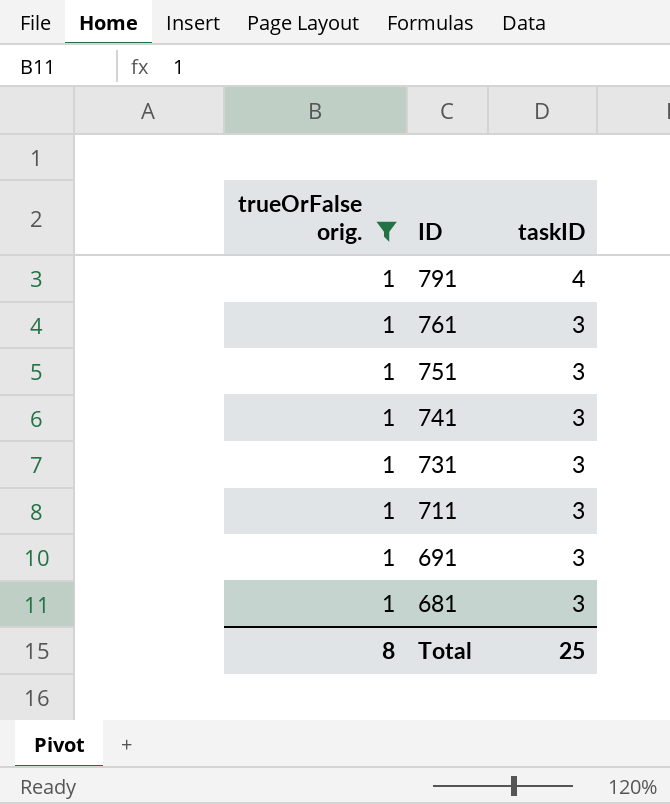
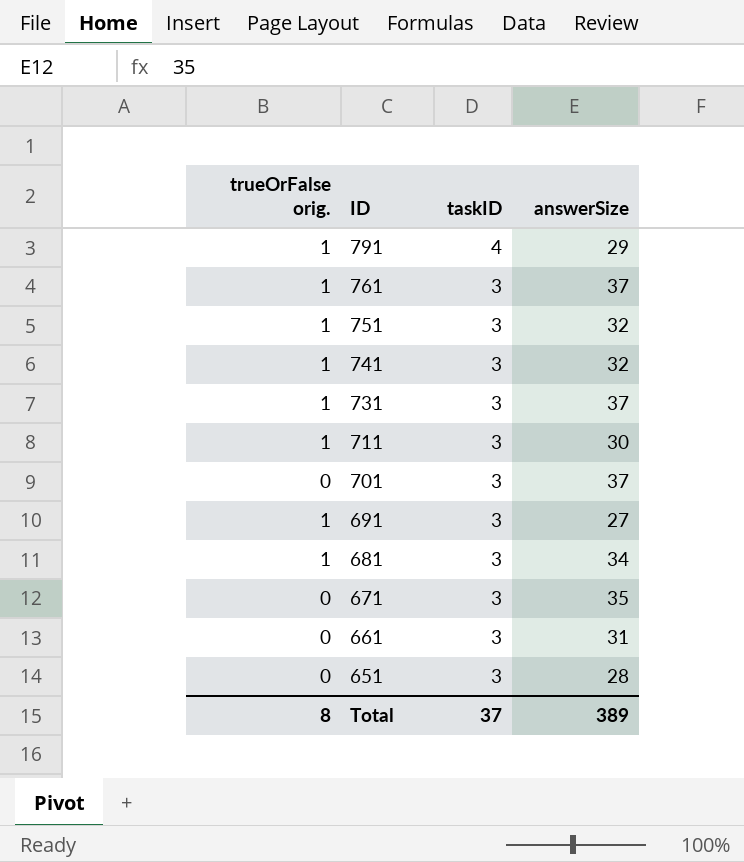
filter: trueOrFalse orig. = 1 -> none
column answerSize | position: none -> 4
Total | taskID: 25 -> 37

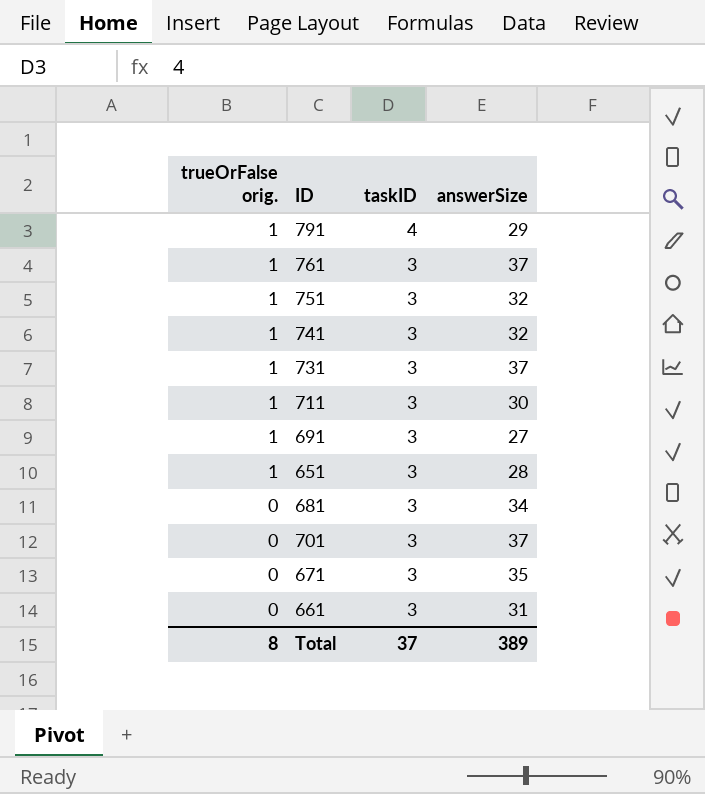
row order: ID descending -> trueOrFalse orig. descending
651 | trueOrFalse orig.: 0 -> 1
681 | trueOrFalse orig.: 1 -> 0

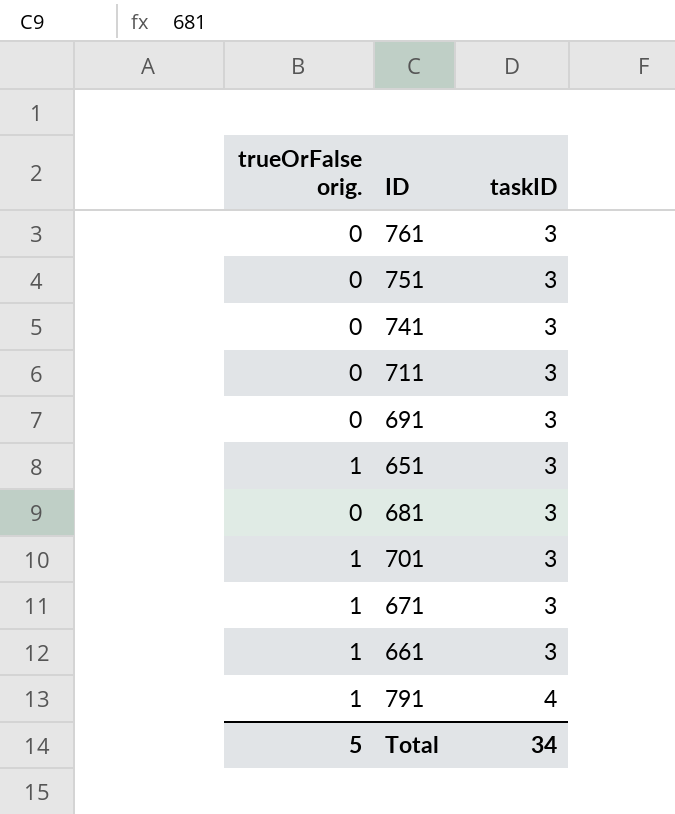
row order: trueOrFalse orig. descending -> taskID ascending
column answerSize | position: 4 -> none
row 731: 1 | 3 | 37 -> none
761 | trueOrFalse orig.: 1 -> 0
751 | trueOrFalse orig.: 1 -> 0
741 | trueOrFalse orig.: 1 -> 0
711 | trueOrFalse orig.: 1 -> 0
691 | trueOrFalse orig.: 1 -> 0
701 | trueOrFalse orig.: 0 -> 1
671 | trueOrFalse orig.: 0 -> 1
661 | trueOrFalse orig.: 0 -> 1
Total | trueOrFalse orig.: 8 -> 5
Total | taskID: 37 -> 34

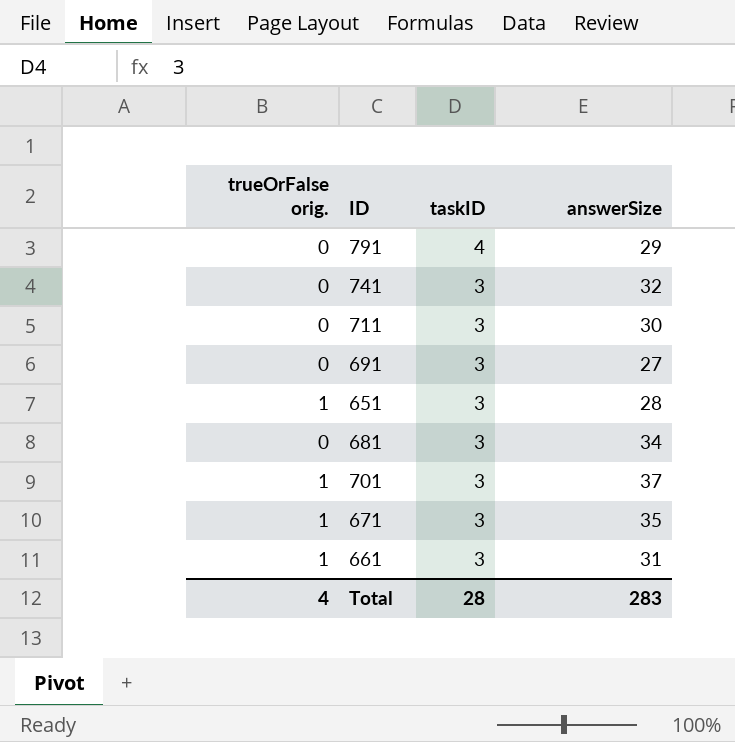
row order: taskID ascending -> taskID descending
column answerSize | position: none -> 4
row 761: 0 | 3 -> none
row 751: 0 | 3 -> none
791 | trueOrFalse orig.: 1 -> 0
Total | trueOrFalse orig.: 5 -> 4
Total | taskID: 34 -> 28

